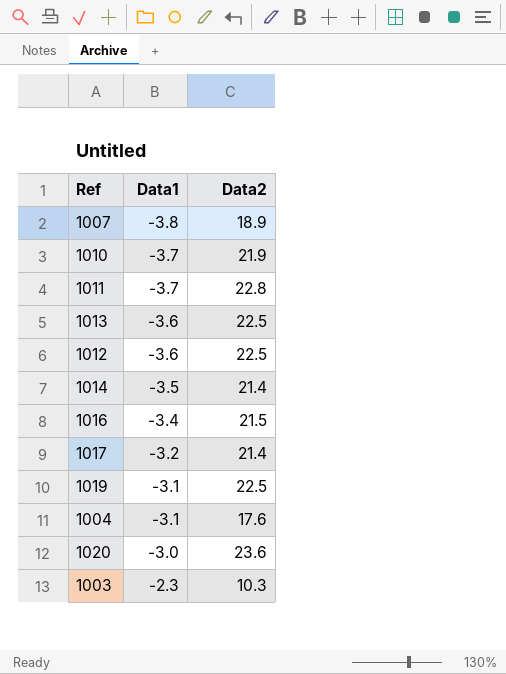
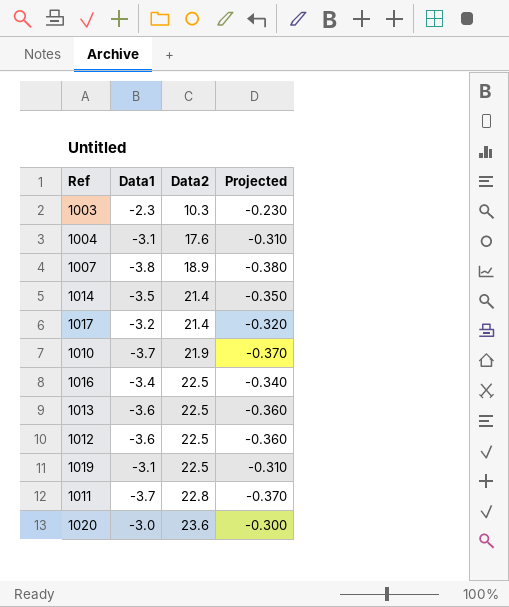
row order: Data1 ascending -> Data2 ascending
column Projected | formula: none -> [Data1] * 0.1
1016 | Data2: 21.5 -> 22.5

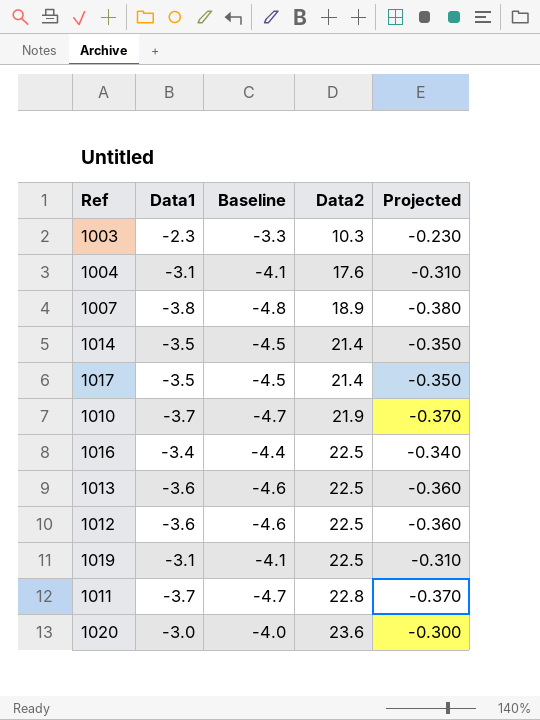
column Baseline | formula: none -> [Data1] - 1
1017 | Data1: -3.2 -> -3.5
1017 | Projected: -0.320 -> -0.350

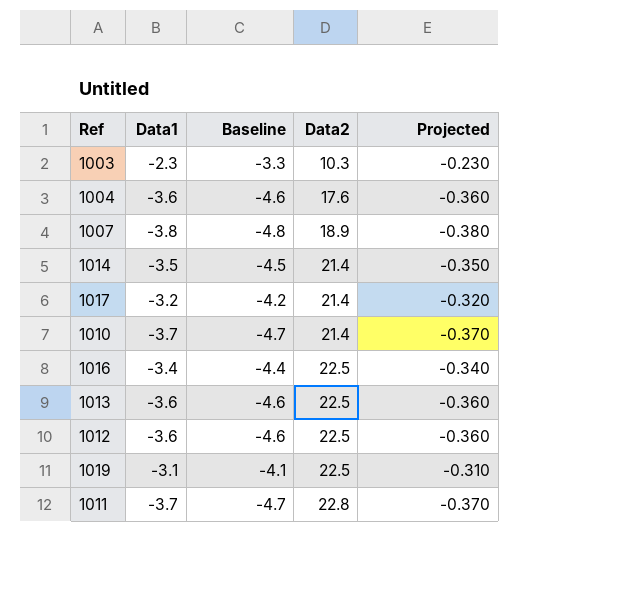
row 1020: -3.0 | -4.0 | 23.6 | -0.300 -> none
1004 | Data1: -3.1 -> -3.6
1004 | Baseline: -4.1 -> -4.6
1004 | Projected: -0.310 -> -0.360
1017 | Data1: -3.5 -> -3.2
1017 | Baseline: -4.5 -> -4.2
1017 | Projected: -0.350 -> -0.320
1010 | Data2: 21.9 -> 21.4

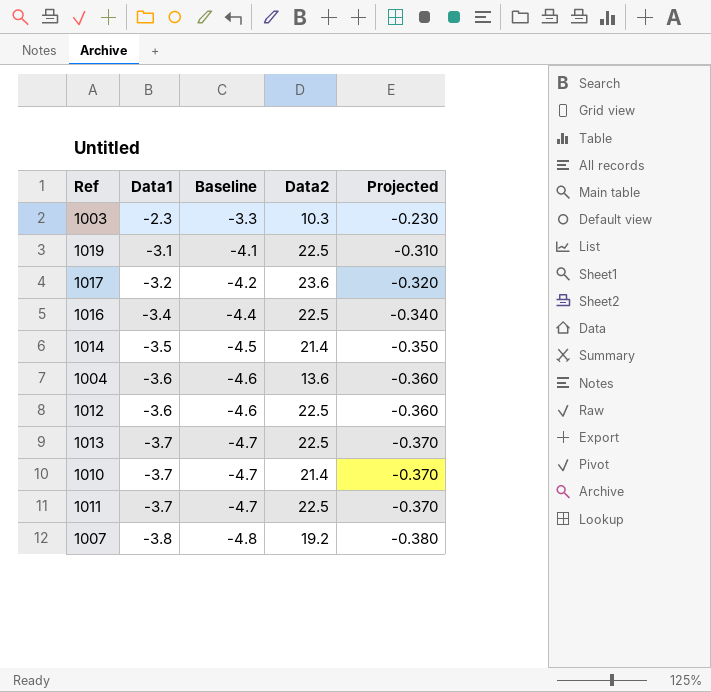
row order: Data2 ascending -> Data1 descending
1017 | Data2: 21.4 -> 23.6
1004 | Data2: 17.6 -> 13.6
1013 | Data1: -3.6 -> -3.7
1013 | Baseline: -4.6 -> -4.7
1013 | Projected: -0.360 -> -0.370
1011 | Data2: 22.8 -> 22.5
1007 | Data2: 18.9 -> 19.2

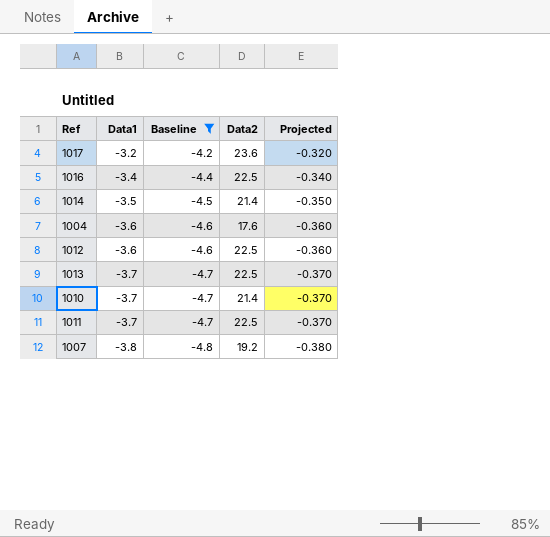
filter: none -> Baseline <= -4.2
1004 | Data2: 13.6 -> 17.6

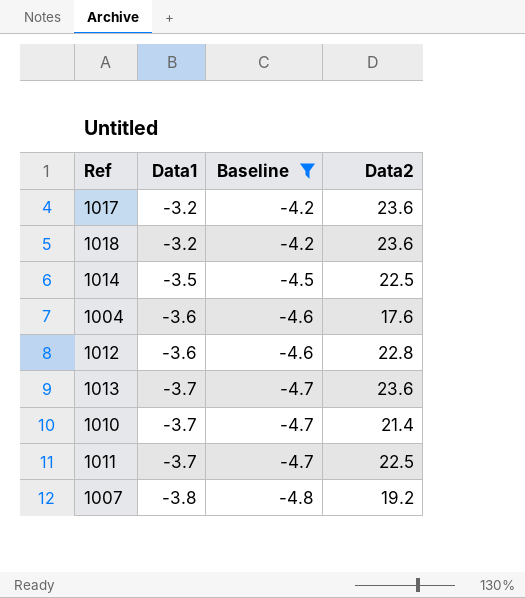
column Projected | formula: [Data1] * 0.1 -> none
row 1016: -3.4 | -4.4 | 22.5 | -0.340 -> none
row 1018: none -> -3.2 | -4.2 | 23.6
1014 | Data2: 21.4 -> 22.5
1012 | Data2: 22.5 -> 22.8
1013 | Data2: 22.5 -> 23.6

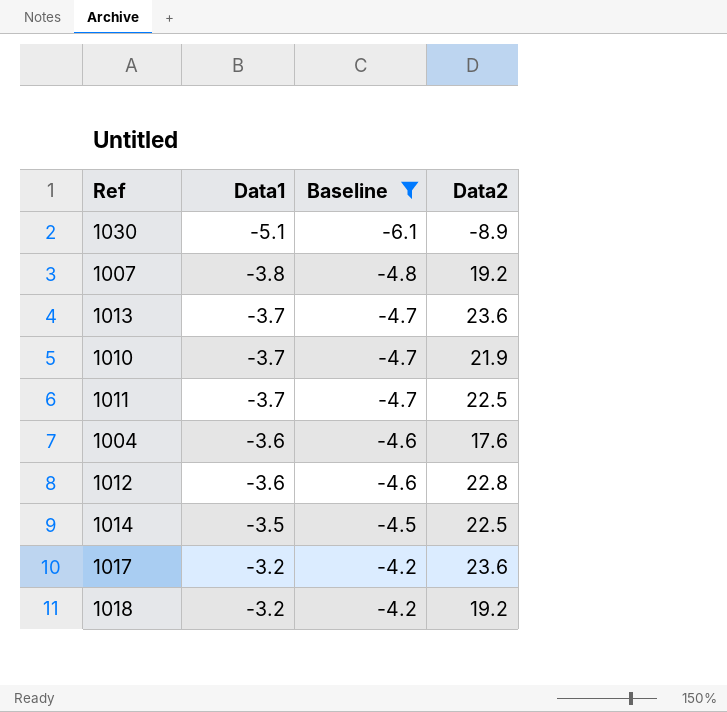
row order: Data1 descending -> Data1 ascending
row 1030: none -> -5.1 | -6.1 | -8.9
1010 | Data2: 21.4 -> 21.9
1018 | Data2: 23.6 -> 19.2

